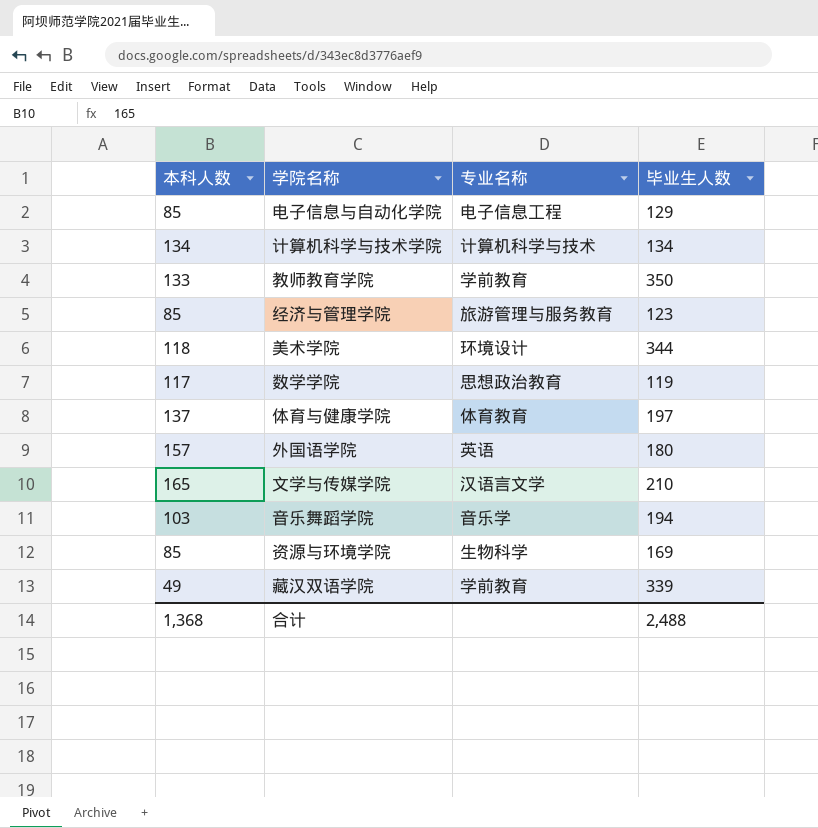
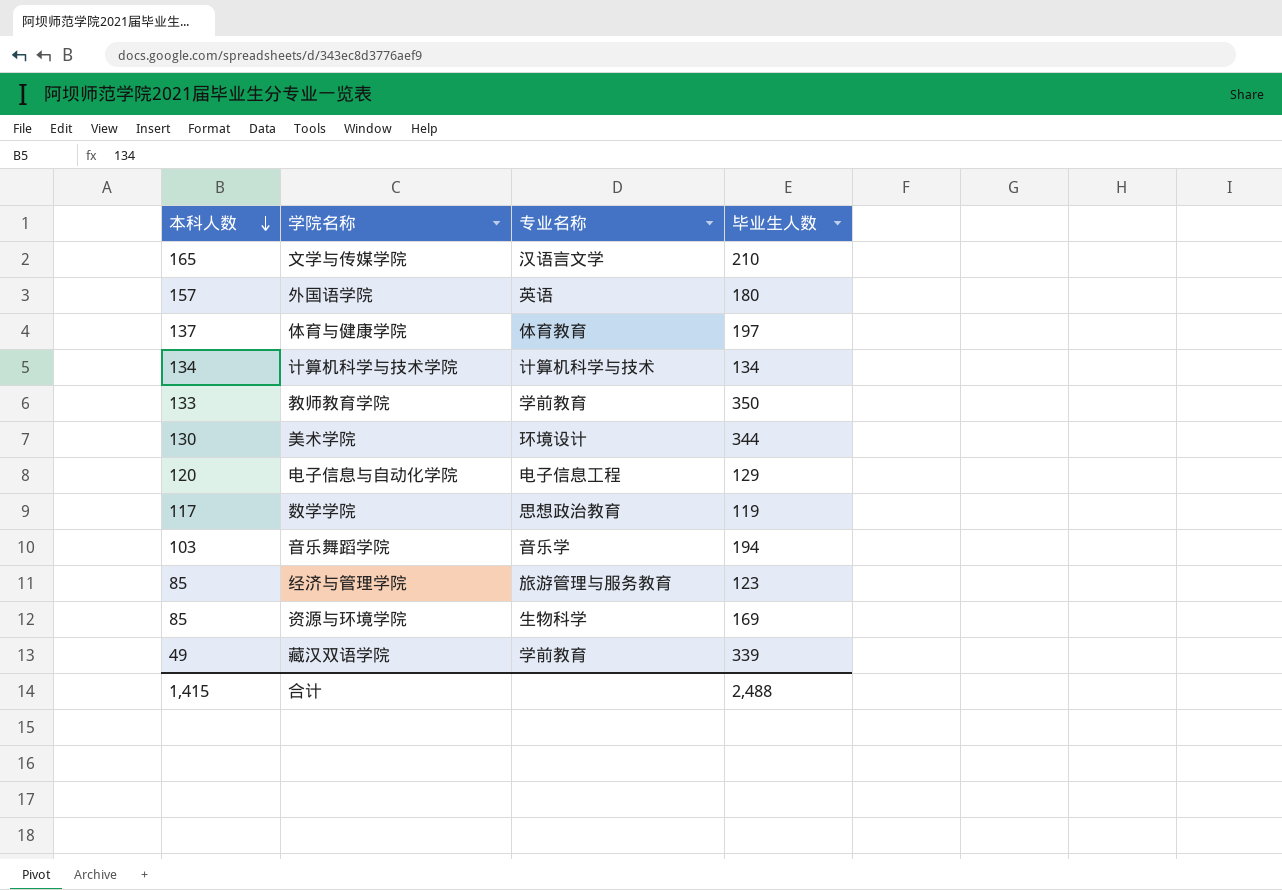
row order: none -> 本科人数 descending
美术学院 | 本科人数: 118 -> 130
电子信息与自动化学院 | 本科人数: 85 -> 120
合计 | 本科人数: 1,368 -> 1,415

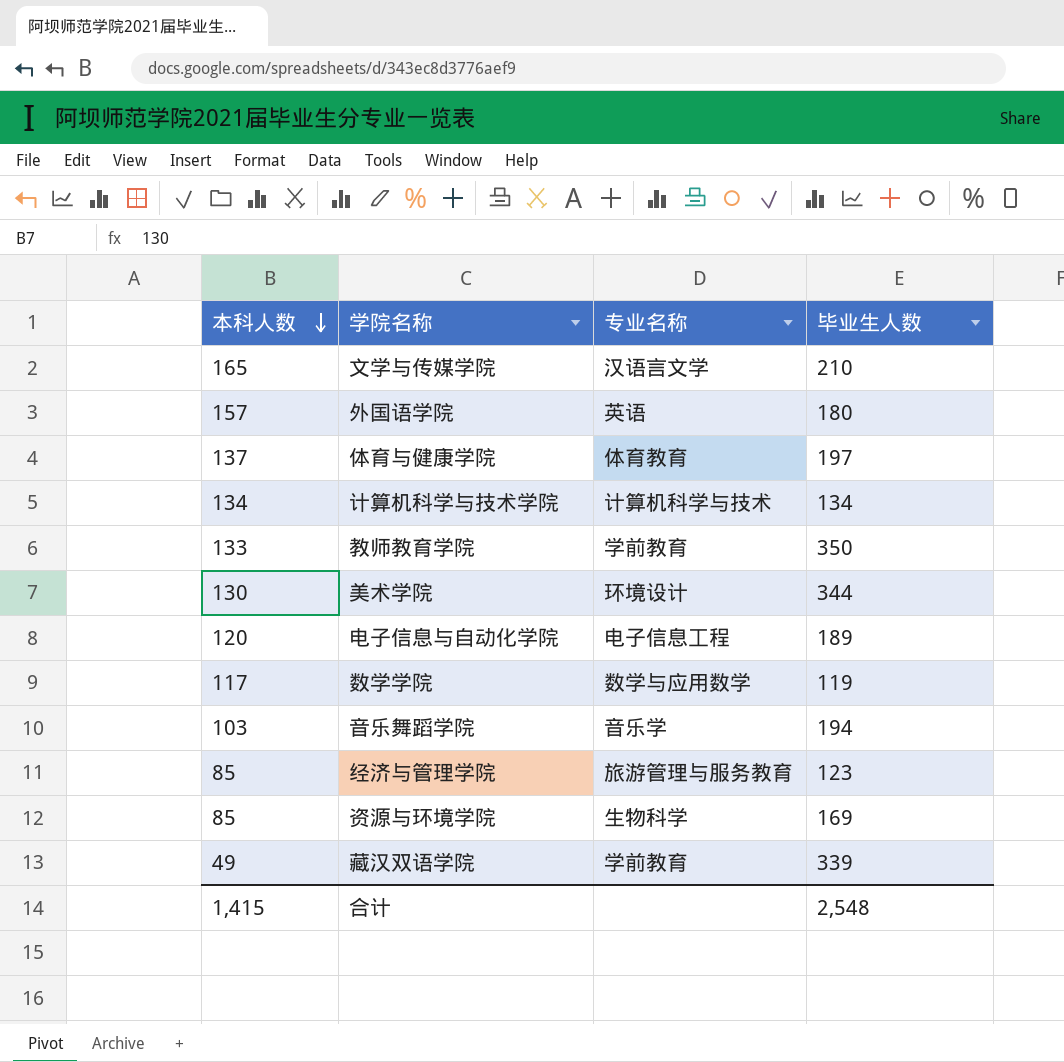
电子信息与自动化学院 | 毕业生人数: 129 -> 189
数学学院 | 专业名称: 思想政治教育 -> 数学与应用数学
合计 | 毕业生人数: 2,488 -> 2,548

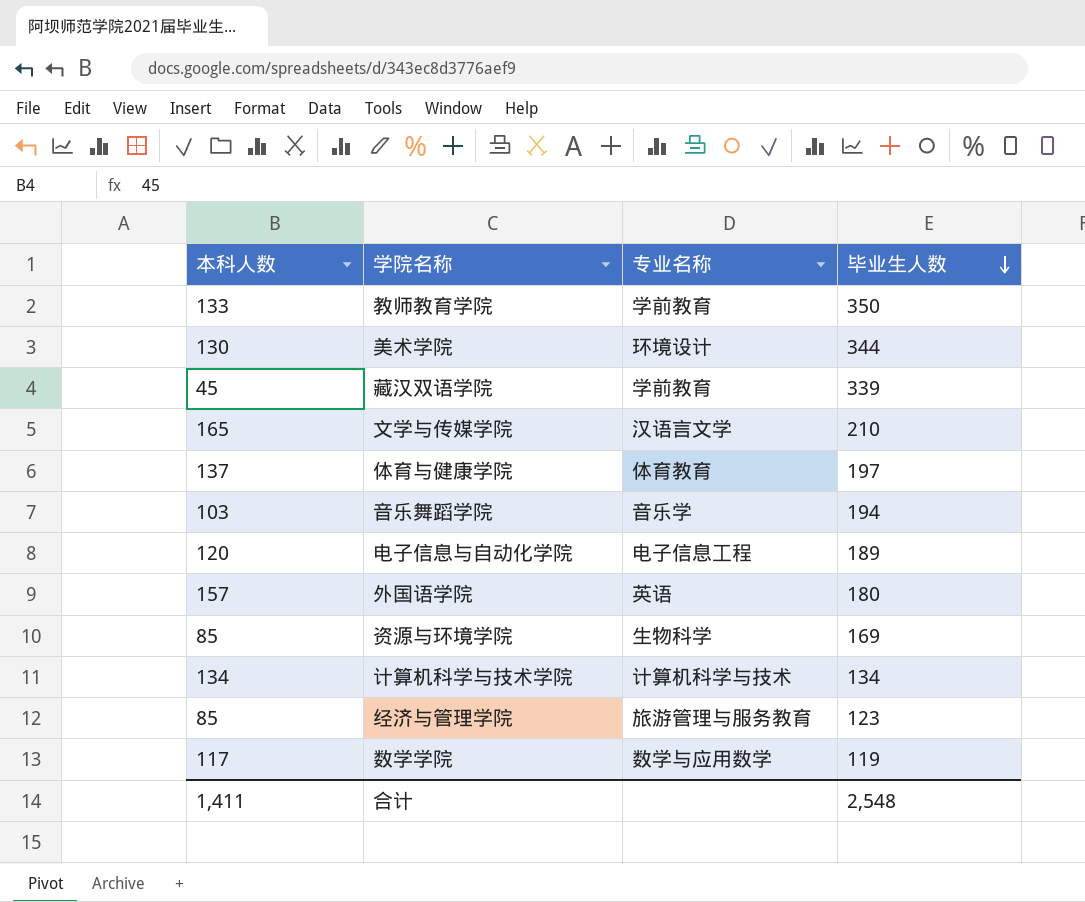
row order: 本科人数 descending -> 毕业生人数 descending
藏汉双语学院 | 本科人数: 49 -> 45
合计 | 本科人数: 1,415 -> 1,411

